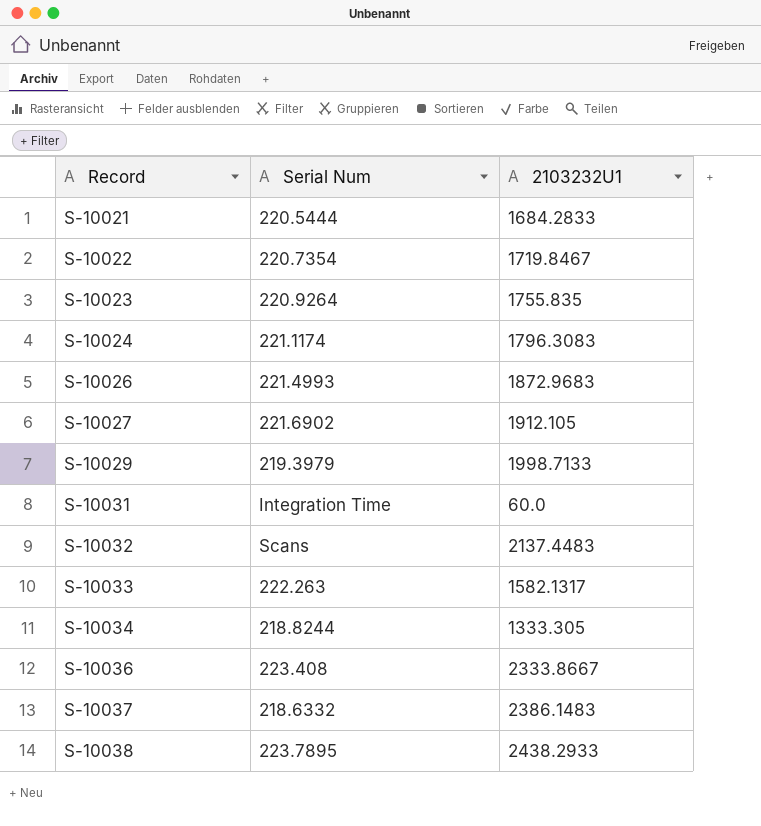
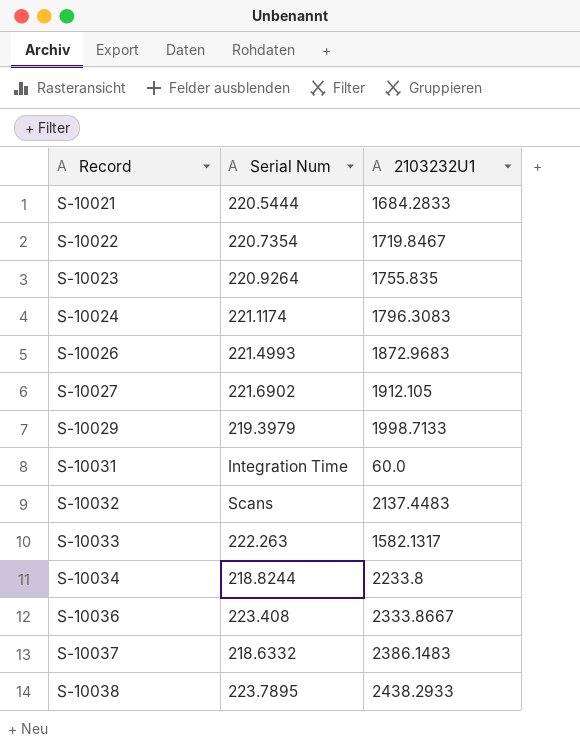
S-10034 | 2103232U1: 1333.305 -> 2233.8

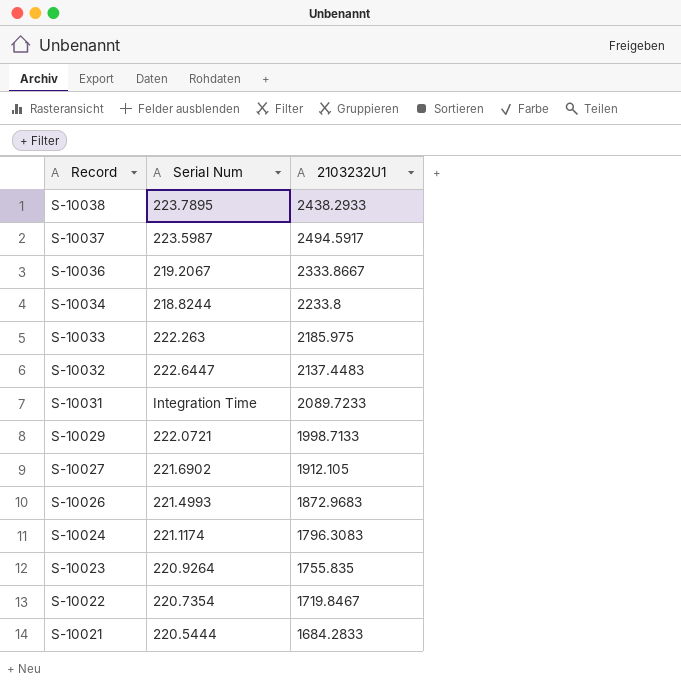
row order: Record ascending -> Record descending
S-10037 | Serial Num: 218.6332 -> 223.5987
S-10037 | 2103232U1: 2386.1483 -> 2494.5917
S-10036 | Serial Num: 223.408 -> 219.2067
S-10033 | 2103232U1: 1582.1317 -> 2185.975
S-10032 | Serial Num: Scans -> 222.6447
S-10031 | 2103232U1: 60.0 -> 2089.7233
S-10029 | Serial Num: 219.3979 -> 222.0721

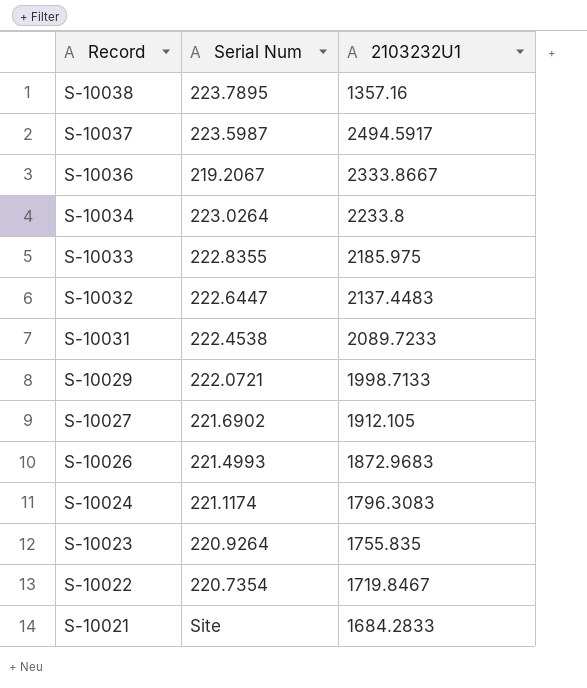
S-10038 | 2103232U1: 2438.2933 -> 1357.16
S-10034 | Serial Num: 218.8244 -> 223.0264
S-10033 | Serial Num: 222.263 -> 222.8355
S-10031 | Serial Num: Integration Time -> 222.4538
S-10021 | Serial Num: 220.5444 -> Site

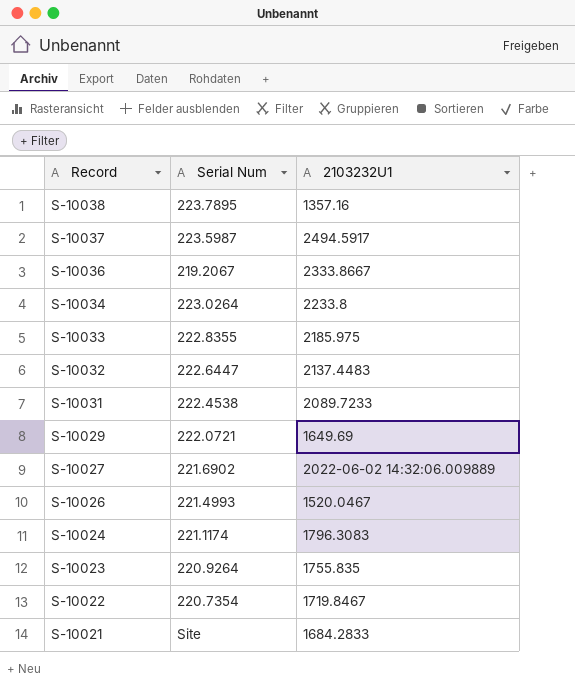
S-10029 | 2103232U1: 1998.7133 -> 1649.69
S-10027 | 2103232U1: 1912.105 -> 2022-06-02 14:32:06.009889
S-10026 | 2103232U1: 1872.9683 -> 1520.0467

